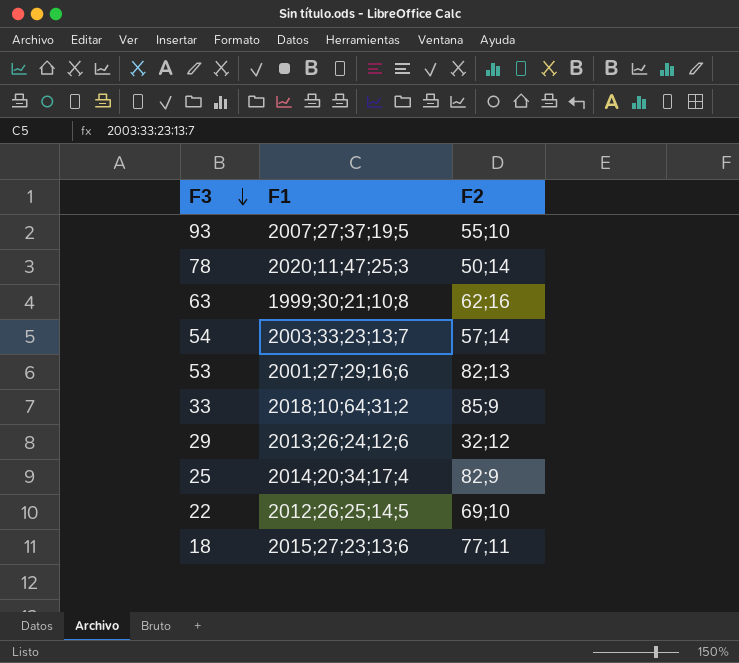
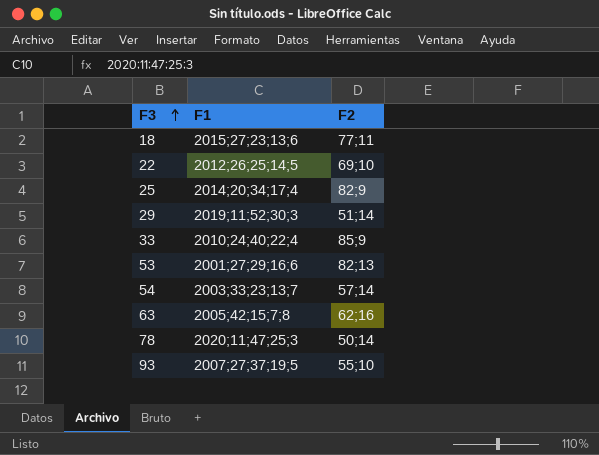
row order: F3 descending -> F3 ascending
29 | F1: 2013;26;24;12;6 -> 2019;11;52;30;3
29 | F2: 32;12 -> 51;14
33 | F1: 2018;10;64;31;2 -> 2010;24;40;22;4
63 | F1: 1999;30;21;10;8 -> 2005;42;15;7;8

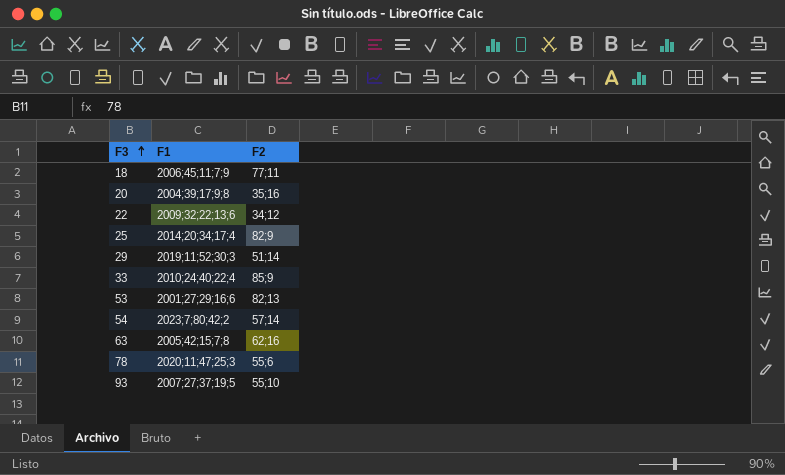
18 | F1: 2015;27;23;13;6 -> 2006;45;11;7;9
row 20: none -> 2004;39;17;9;8 | 35;16
22 | F1: 2012;26;25;14;5 -> 2009;32;22;13;6
22 | F2: 69;10 -> 34;12
54 | F1: 2003;33;23;13;7 -> 2023;7;80;42;2
78 | F2: 50;14 -> 55;6

